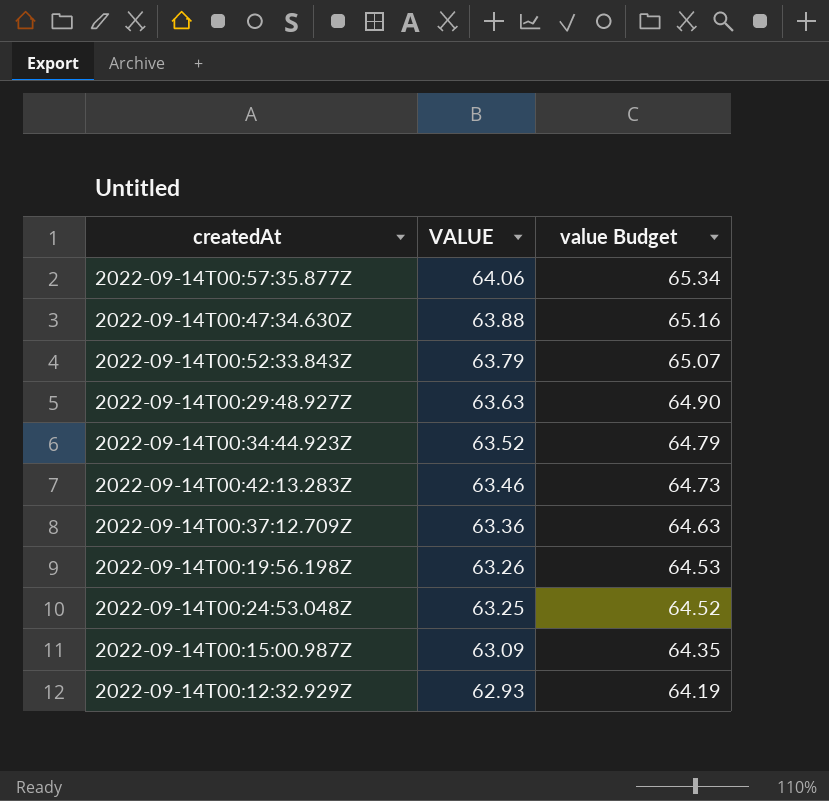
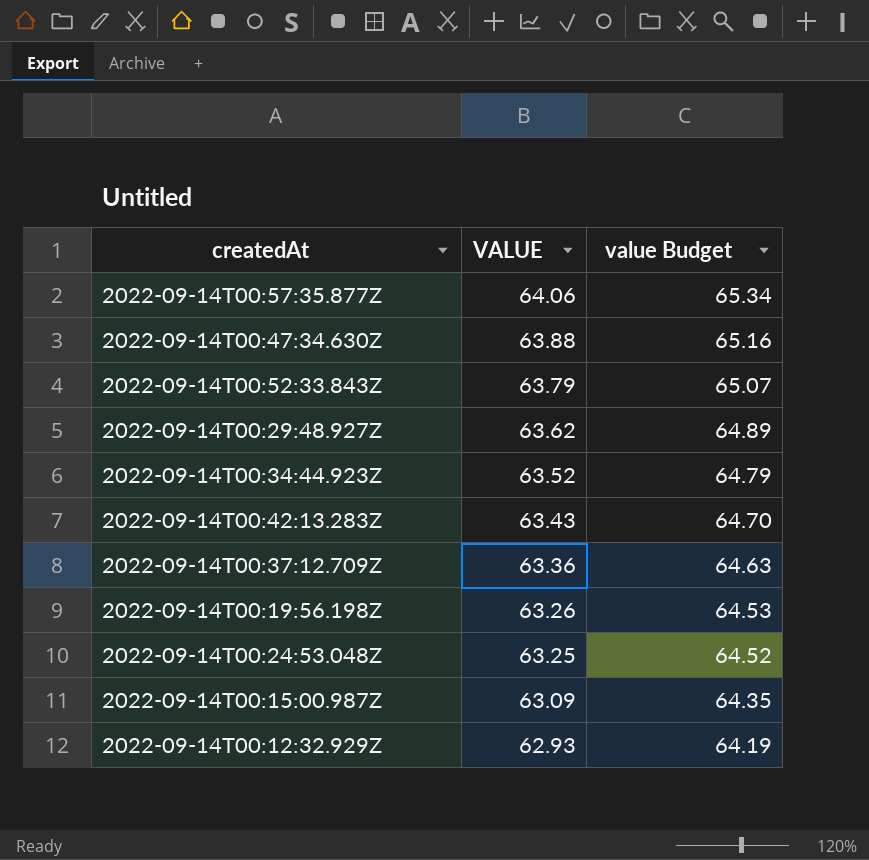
2022-09-14T00:29:48.927Z | VALUE: 63.63 -> 63.62
2022-09-14T00:29:48.927Z | value Budget: 64.90 -> 64.89
2022-09-14T00:42:13.283Z | VALUE: 63.46 -> 63.43
2022-09-14T00:42:13.283Z | value Budget: 64.73 -> 64.70

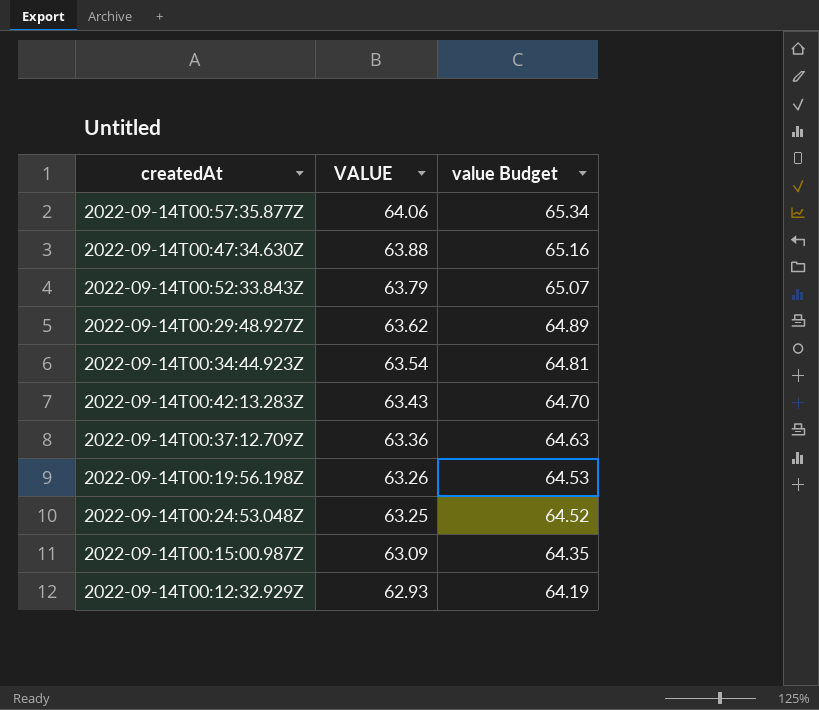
2022-09-14T00:34:44.923Z | VALUE: 63.52 -> 63.54
2022-09-14T00:34:44.923Z | value Budget: 64.79 -> 64.81

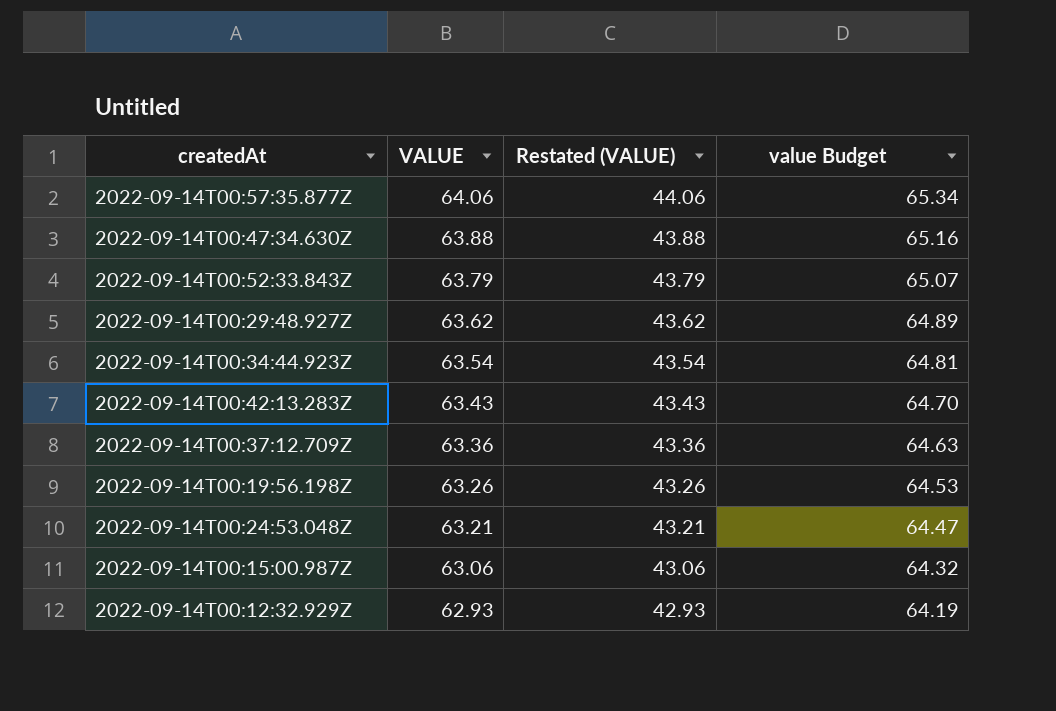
column Restated (VALUE) | formula: none -> [VALUE] - 20
2022-09-14T00:24:53.048Z | VALUE: 63.25 -> 63.21
2022-09-14T00:24:53.048Z | value Budget: 64.52 -> 64.47
2022-09-14T00:15:00.987Z | VALUE: 63.09 -> 63.06
2022-09-14T00:15:00.987Z | value Budget: 64.35 -> 64.32

